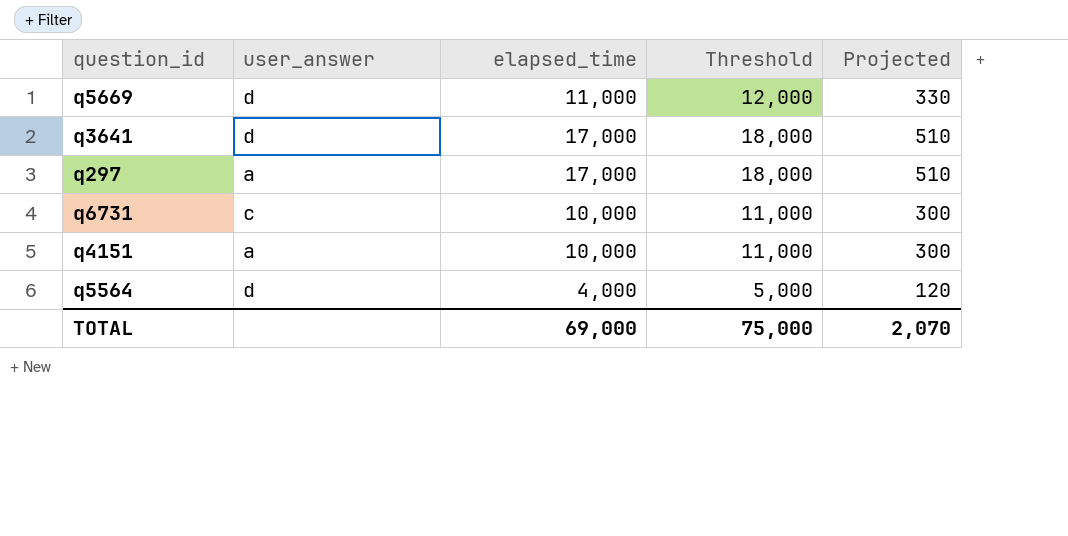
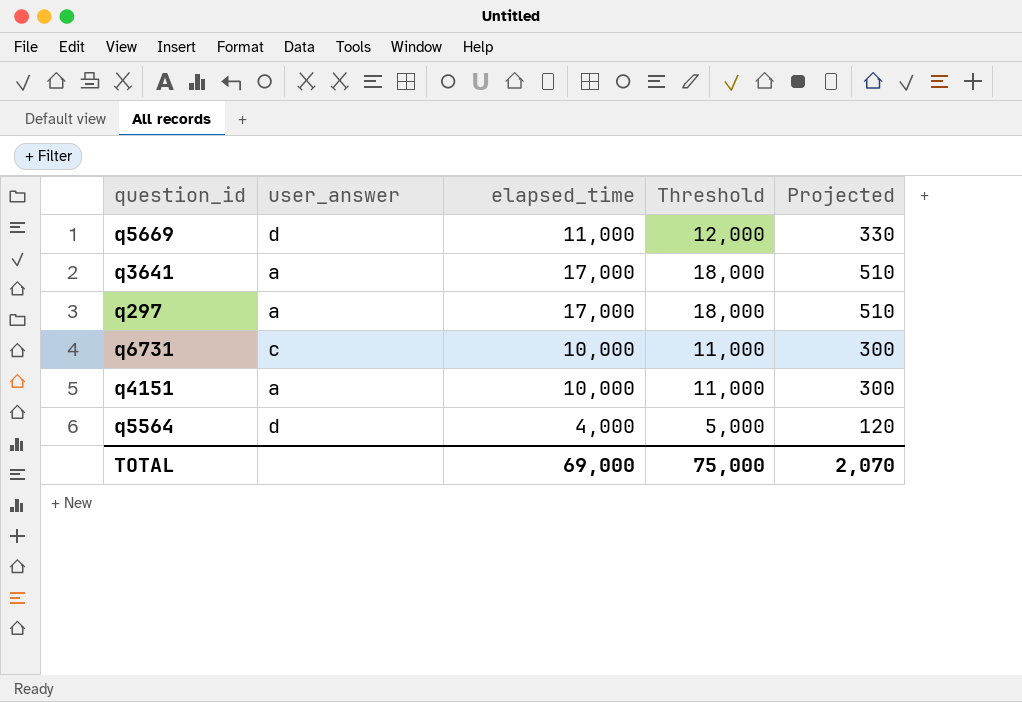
q3641 | user_answer: d -> a

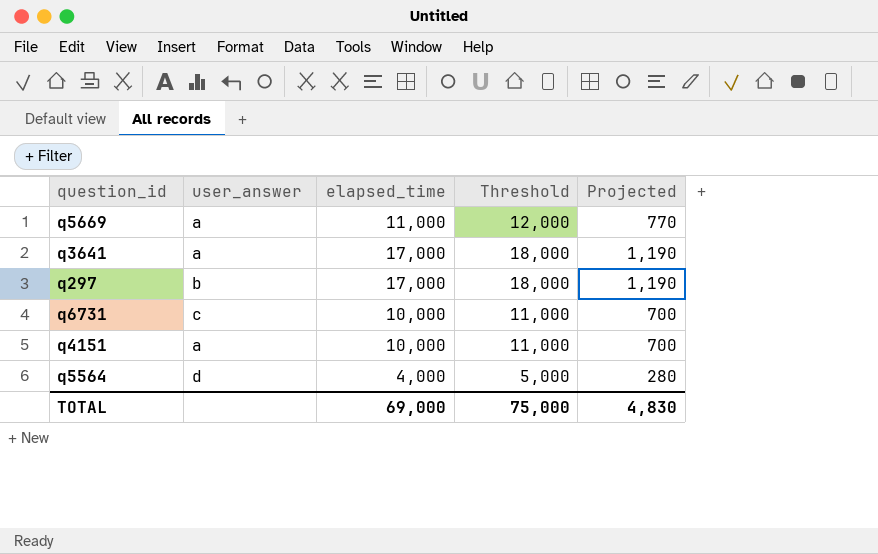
column Projected | formula: [elapsed_time] * 0.03 -> [elapsed_time] * 0.07
q5669 | user_answer: d -> a
q297 | user_answer: a -> b
TOTAL | Projected: 2,070 -> 4,830

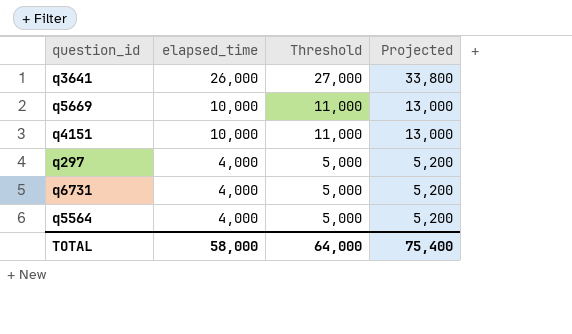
row order: none -> elapsed_time descending
column user_answer | position: 2 -> none
column Projected | formula: [elapsed_time] * 0.07 -> [elapsed_time] * 1.3
q3641 | elapsed_time: 17,000 -> 26,000
q3641 | Threshold: 18,000 -> 27,000
q5669 | elapsed_time: 11,000 -> 10,000
q5669 | Threshold: 12,000 -> 11,000
q297 | elapsed_time: 17,000 -> 4,000
q297 | Threshold: 18,000 -> 5,000
q6731 | elapsed_time: 10,000 -> 4,000
q6731 | Threshold: 11,000 -> 5,000
TOTAL | elapsed_time: 69,000 -> 58,000
TOTAL | Threshold: 75,000 -> 64,000
TOTAL | Projected: 4,830 -> 75,400

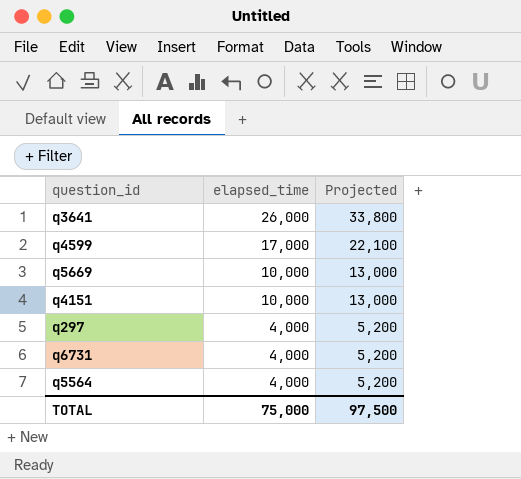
column Threshold | formula: [elapsed_time] + 1000 -> none
row q4599: none -> 17,000 | 22,100
TOTAL | elapsed_time: 58,000 -> 75,000
TOTAL | Projected: 75,400 -> 97,500

